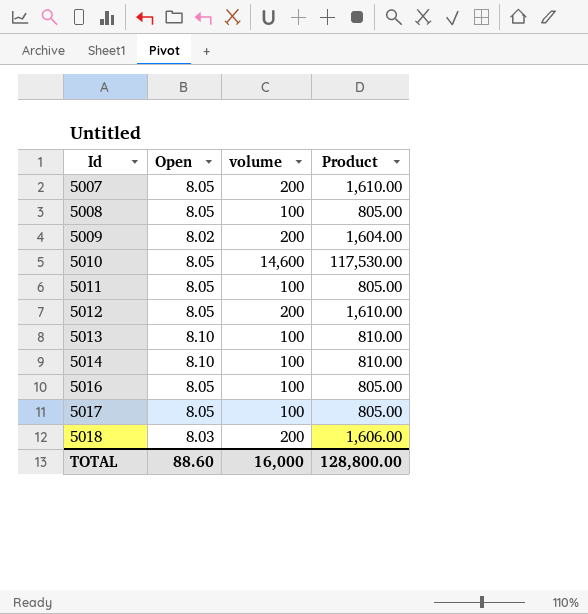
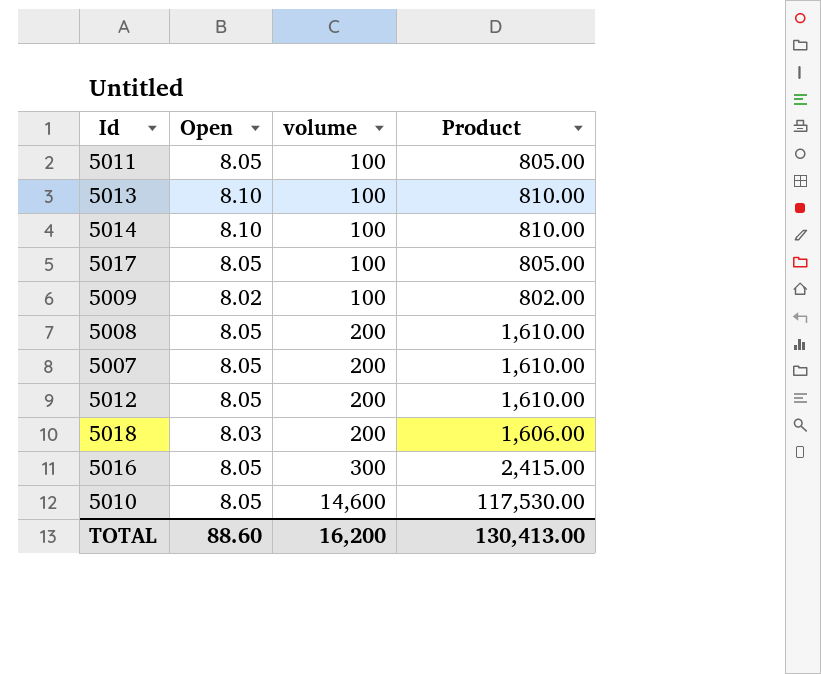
row order: Id ascending -> volume ascending
5009 | volume: 200 -> 100
5009 | Product: 1,604.00 -> 802.00
5008 | volume: 100 -> 200
5008 | Product: 805.00 -> 1,610.00
5016 | volume: 100 -> 300
5016 | Product: 805.00 -> 2,415.00
TOTAL | volume: 16,000 -> 16,200
TOTAL | Product: 128,800.00 -> 130,413.00

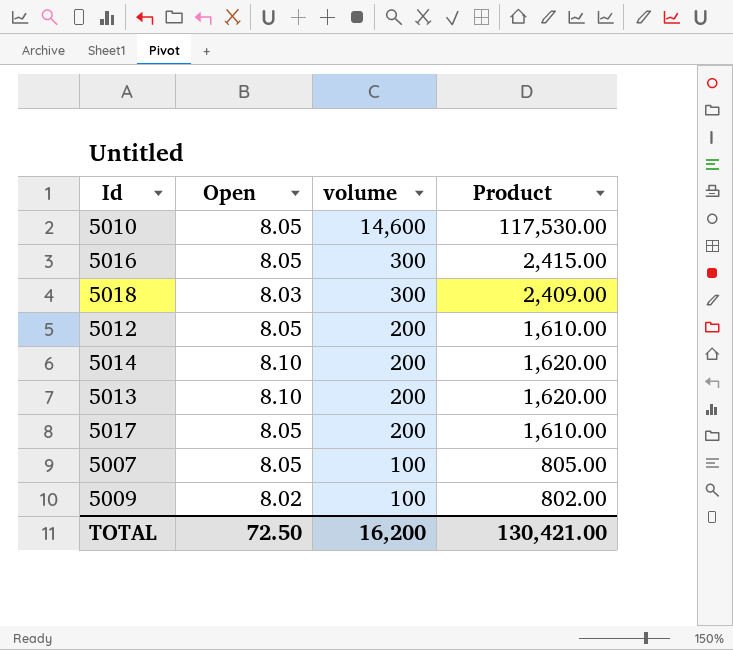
row order: volume ascending -> volume descending
row 5011: 8.05 | 100 | 805.00 -> none
row 5008: 8.05 | 200 | 1,610.00 -> none
5018 | volume: 200 -> 300
5018 | Product: 1,606.00 -> 2,409.00
5014 | volume: 100 -> 200
5014 | Product: 810.00 -> 1,620.00
5013 | volume: 100 -> 200
5013 | Product: 810.00 -> 1,620.00
5017 | volume: 100 -> 200
5017 | Product: 805.00 -> 1,610.00
5007 | volume: 200 -> 100
5007 | Product: 1,610.00 -> 805.00
TOTAL | Open: 88.60 -> 72.50
TOTAL | Product: 130,413.00 -> 130,421.00

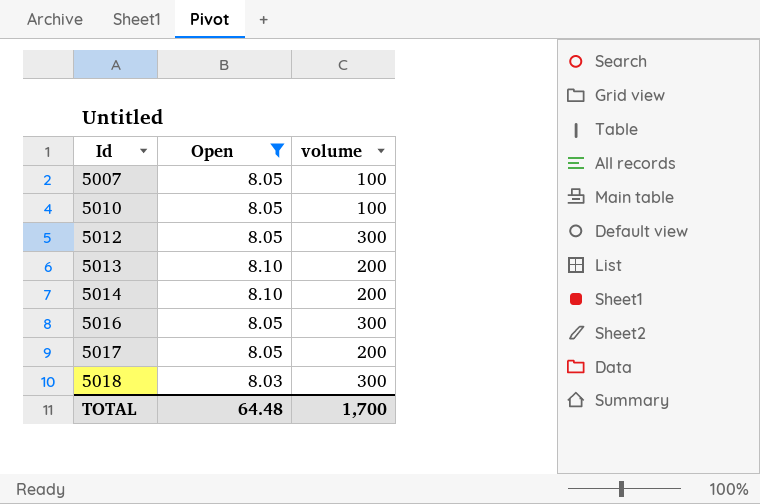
filter: none -> Open != 8.02
row order: volume descending -> Id ascending
column Product | formula: [Open] * [volume] -> none
5010 | volume: 14,600 -> 100
5012 | volume: 200 -> 300
TOTAL | Open: 72.50 -> 64.48
TOTAL | volume: 16,200 -> 1,700

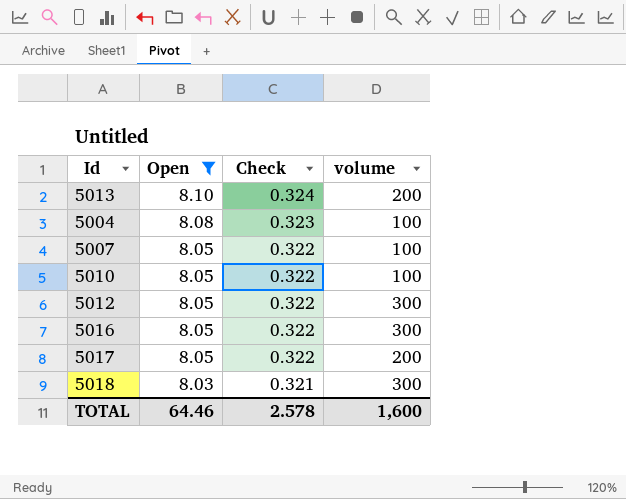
row order: Id ascending -> Open descending
column Check | formula: none -> [Open] * 0.04
row 5014: 8.10 | 200 -> none
row 5004: none -> 8.08 | 0.323 | 100
TOTAL | Open: 64.48 -> 64.46
TOTAL | volume: 1,700 -> 1,600

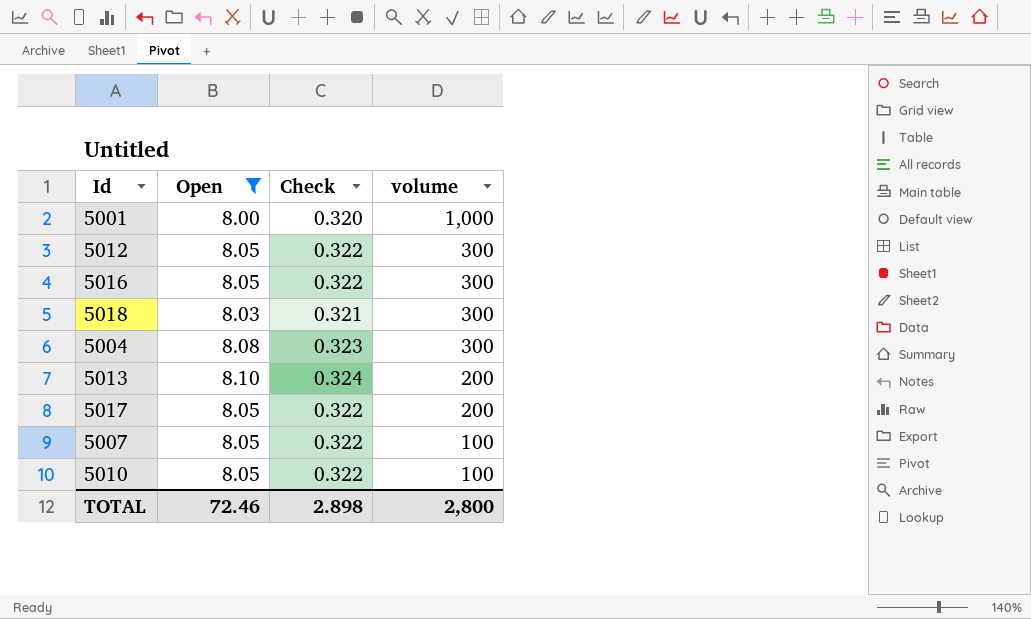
row order: Open descending -> volume descending
row 5001: none -> 8.00 | 0.320 | 1,000
5004 | volume: 100 -> 300
TOTAL | Open: 64.46 -> 72.46
TOTAL | Check: 2.578 -> 2.898
TOTAL | volume: 1,600 -> 2,800

